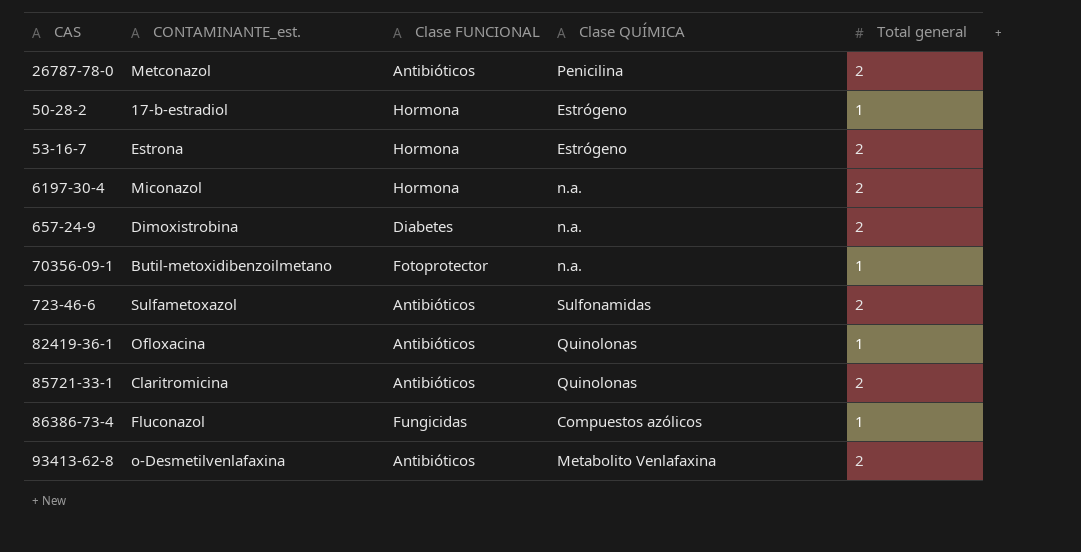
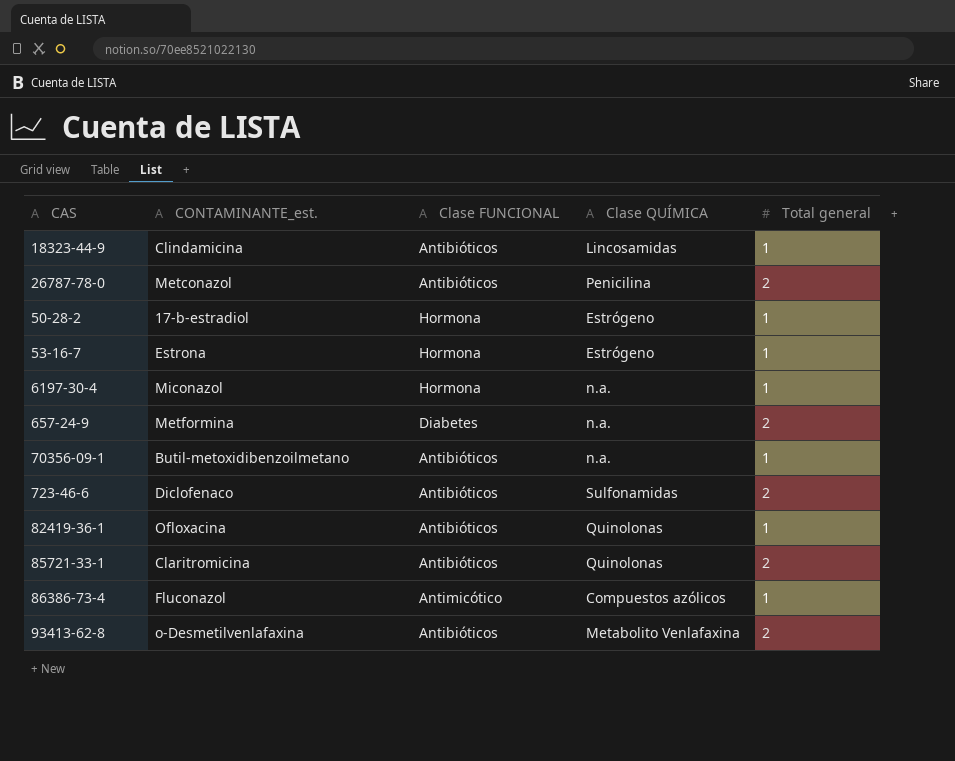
row 18323-44-9: none -> Clindamicina | Antibióticos | Lincosamidas | 1
53-16-7 | Total general: 2 -> 1
6197-30-4 | Total general: 2 -> 1
657-24-9 | CONTAMINANTE_est.: Dimoxistrobina -> Metformina
70356-09-1 | Clase FUNCIONAL: Fotoprotector -> Antibióticos
723-46-6 | CONTAMINANTE_est.: Sulfametoxazol -> Diclofenaco
86386-73-4 | Clase FUNCIONAL: Fungicidas -> Antimicótico

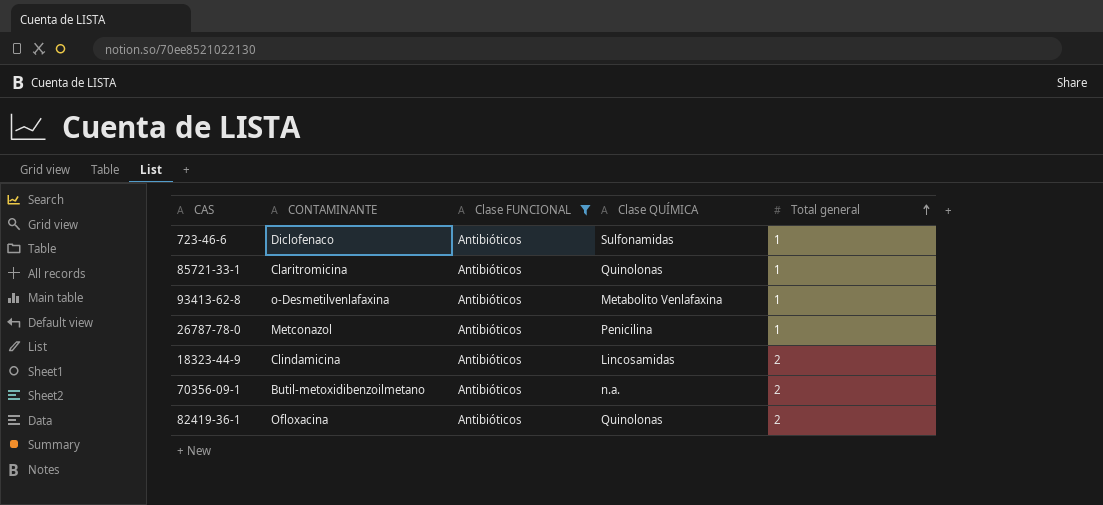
filter: none -> Clase FUNCIONAL = Antibióticos
row order: none -> Total general ascending
column name: CONTAMINANTE_est. -> CONTAMINANTE
723-46-6 | Total general: 2 -> 1
85721-33-1 | Total general: 2 -> 1
93413-62-8 | Total general: 2 -> 1
26787-78-0 | Total general: 2 -> 1
18323-44-9 | Total general: 1 -> 2
70356-09-1 | Total general: 1 -> 2
82419-36-1 | Total general: 1 -> 2

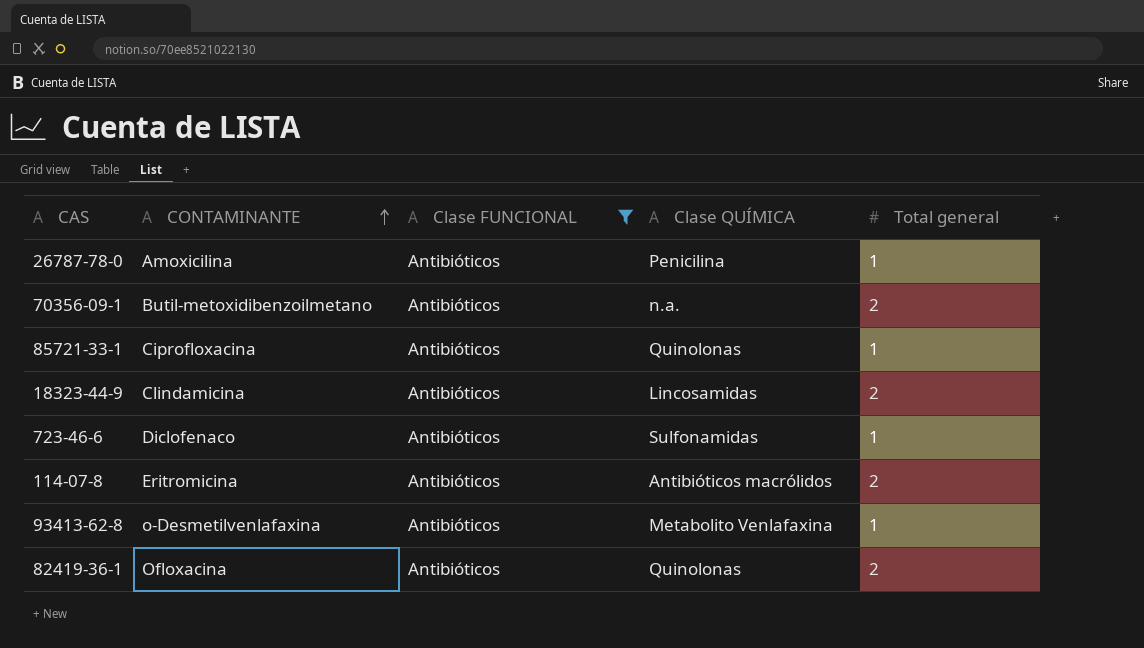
row order: Total general ascending -> CONTAMINANTE ascending
26787-78-0 | CONTAMINANTE: Metconazol -> Amoxicilina
85721-33-1 | CONTAMINANTE: Claritromicina -> Ciprofloxacina
row 114-07-8: none -> Eritromicina | Antibióticos | Antibióticos macrólidos | 2

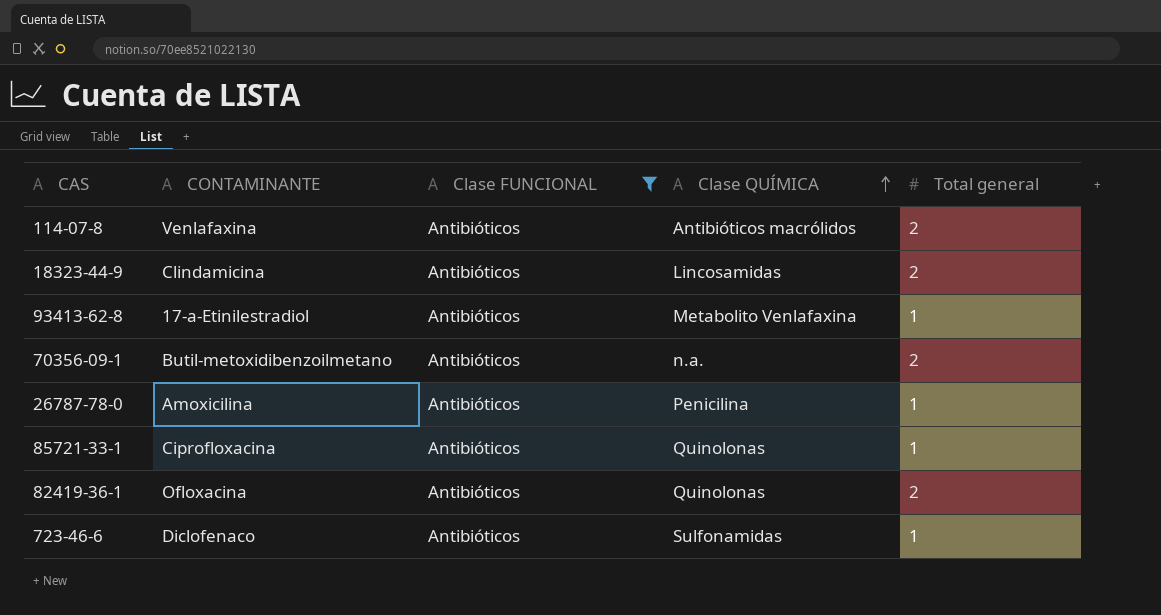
row order: CONTAMINANTE ascending -> Clase QUÍMICA ascending
114-07-8 | CONTAMINANTE: Eritromicina -> Venlafaxina
93413-62-8 | CONTAMINANTE: o-Desmetilvenlafaxina -> 17-a-Etinilestradiol

